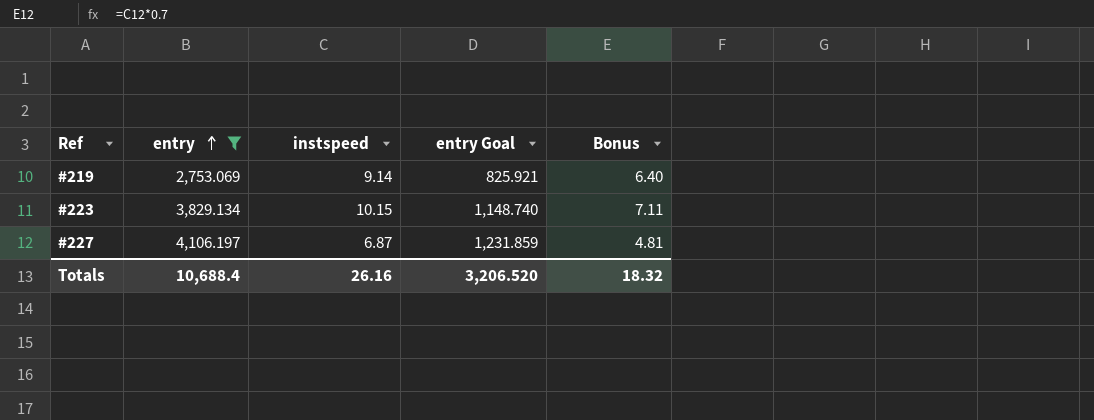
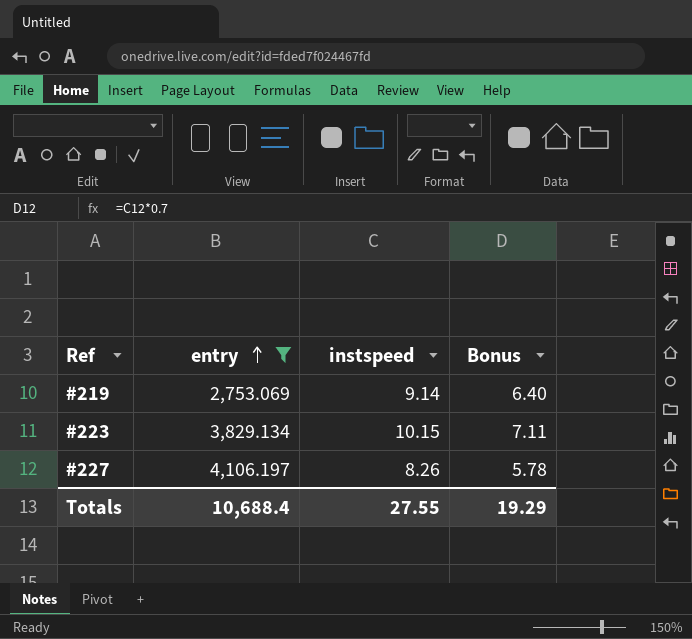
column entry Goal | formula: [entry] * 0.3 -> none
#227 | instspeed: 6.87 -> 8.26
#227 | Bonus: 4.81 -> 5.78
Totals | instspeed: 26.16 -> 27.55
Totals | Bonus: 18.32 -> 19.29

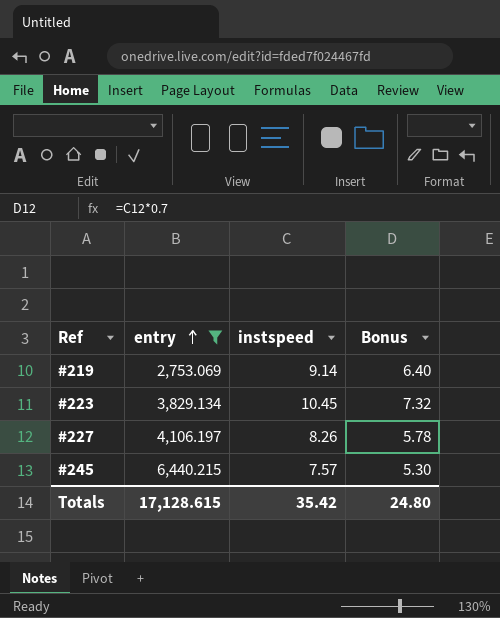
#223 | instspeed: 10.15 -> 10.45
#223 | Bonus: 7.11 -> 7.32
row #245: none -> 6,440.215 | 7.57 | 5.30
Totals | entry: 10,688.4 -> 17,128.615
Totals | instspeed: 27.55 -> 35.42
Totals | Bonus: 19.29 -> 24.80

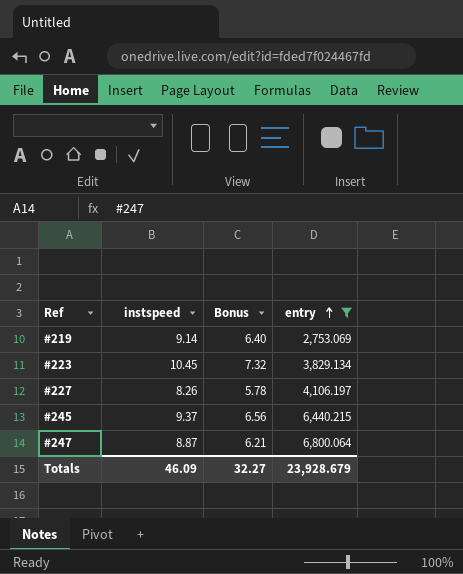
column entry | position: 2 -> 4
#245 | instspeed: 7.57 -> 9.37
#245 | Bonus: 5.30 -> 6.56
row #247: none -> 8.87 | 6.21 | 6,800.064
Totals | instspeed: 35.42 -> 46.09
Totals | Bonus: 24.80 -> 32.27
Totals | entry: 17,128.615 -> 23,928.679

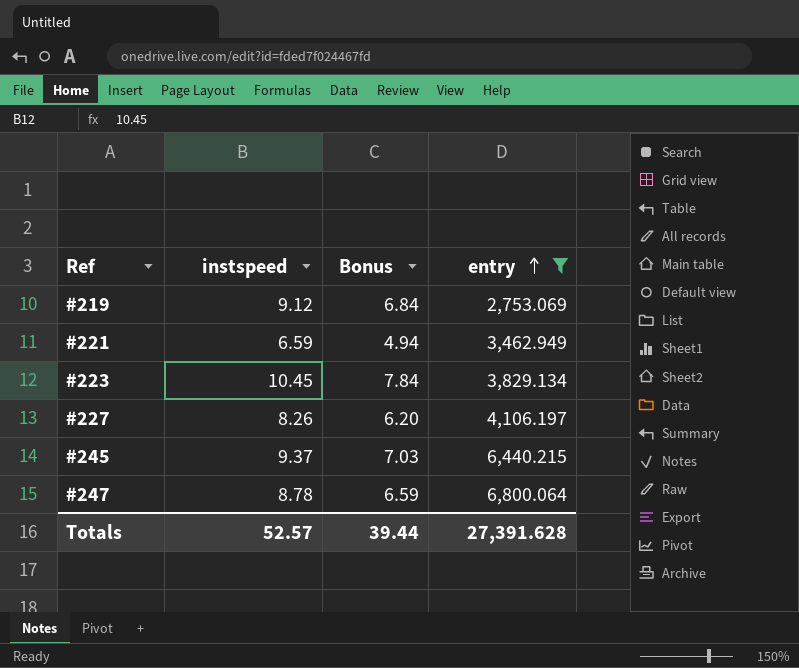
column Bonus | formula: [instspeed] * 0.7 -> [instspeed] * 0.75
#219 | instspeed: 9.14 -> 9.12
row #221: none -> 6.59 | 4.94 | 3,462.949
#247 | instspeed: 8.87 -> 8.78
Totals | instspeed: 46.09 -> 52.57
Totals | Bonus: 32.27 -> 39.44
Totals | entry: 23,928.679 -> 27,391.628

